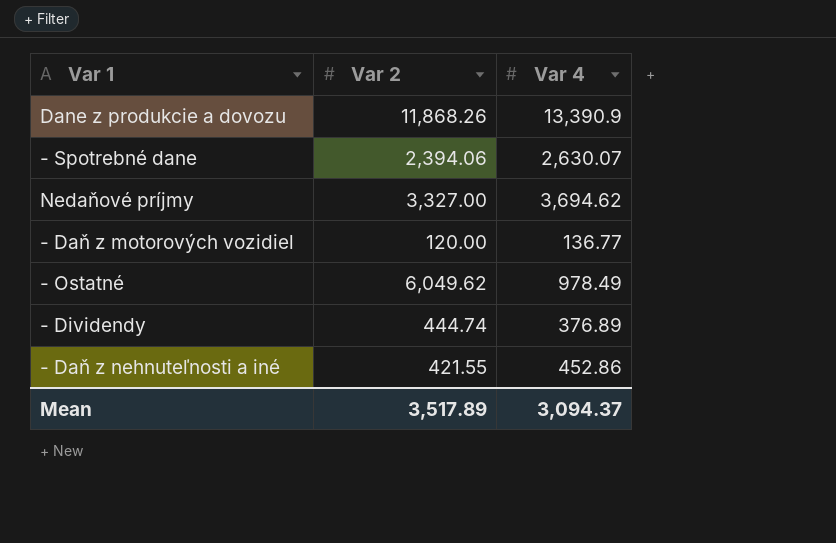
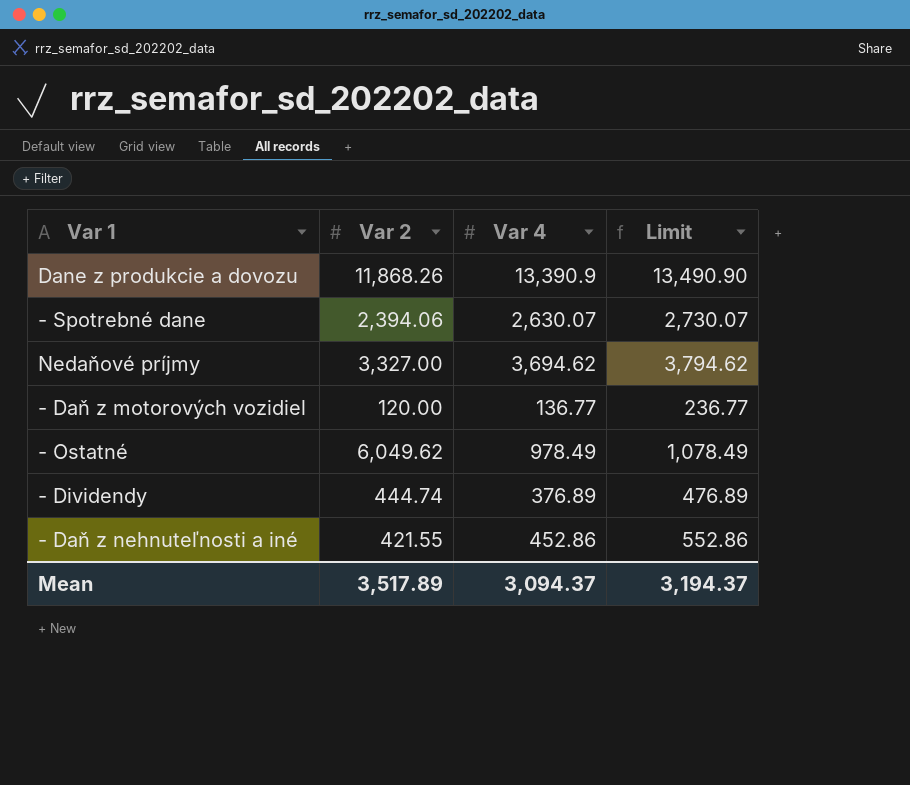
column Limit | formula: none -> [Var 4] + 100

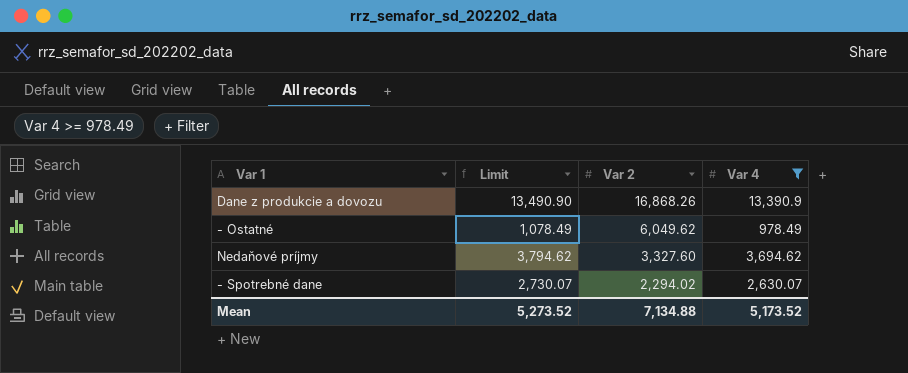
filter: none -> Var 4 >= 978.49
row order: none -> Var 2 descending
column Limit | position: 4 -> 2
Dane z produkcie a dovozu | Var 2: 11,868.26 -> 16,868.26
Nedaňové príjmy | Var 2: 3,327.00 -> 3,327.60
- Spotrebné dane | Var 2: 2,394.06 -> 2,294.02
Mean | Limit: 3,194.37 -> 5,273.52
Mean | Var 2: 3,517.89 -> 7,134.88
Mean | Var 4: 3,094.37 -> 5,173.52

